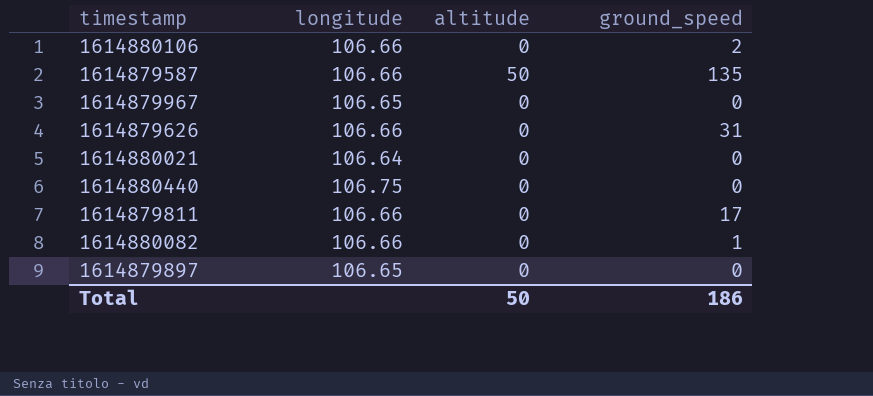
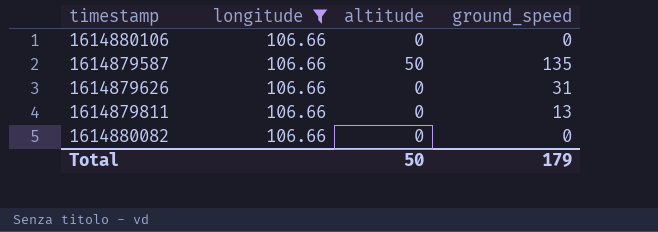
filter: none -> longitude = 106.66
1614880106 | ground_speed: 2 -> 0
1614879811 | ground_speed: 17 -> 13
1614880082 | ground_speed: 1 -> 0
Total | ground_speed: 186 -> 179

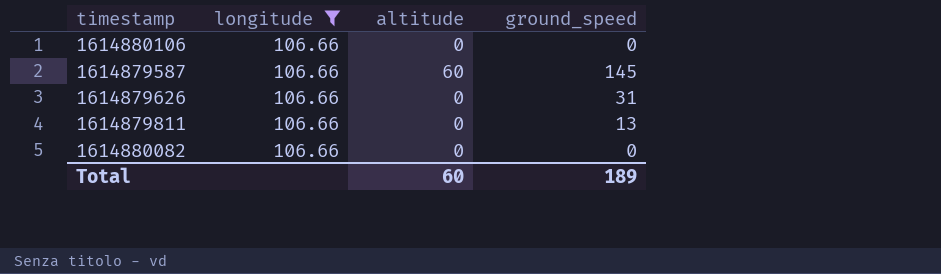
1614879587 | altitude: 50 -> 60
1614879587 | ground_speed: 135 -> 145
Total | altitude: 50 -> 60
Total | ground_speed: 179 -> 189

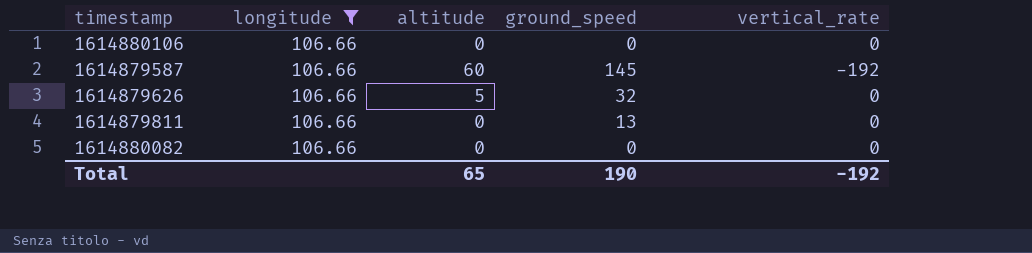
column vertical_rate | position: none -> 5
1614879626 | altitude: 0 -> 5
1614879626 | ground_speed: 31 -> 32
Total | altitude: 60 -> 65
Total | ground_speed: 189 -> 190

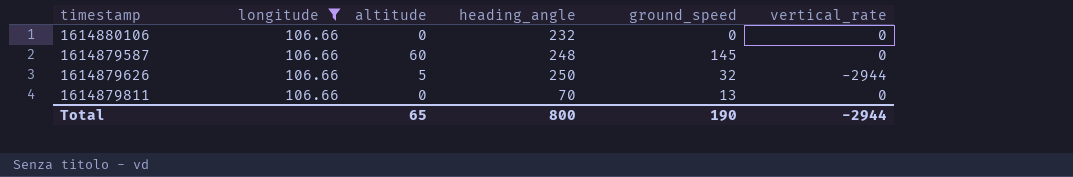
column heading_angle | position: none -> 4
row 1614880082: 106.66 | 0 | 0 | 0 -> none
1614879587 | vertical_rate: -192 -> 0
1614879626 | vertical_rate: 0 -> -2944
Total | vertical_rate: -192 -> -2944

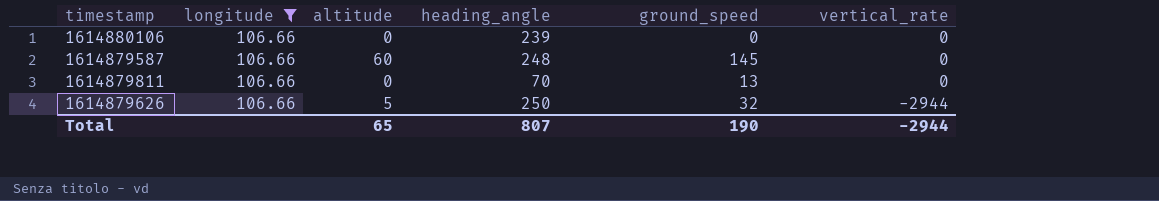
row order: none -> vertical_rate descending
1614880106 | heading_angle: 232 -> 239
Total | heading_angle: 800 -> 807

